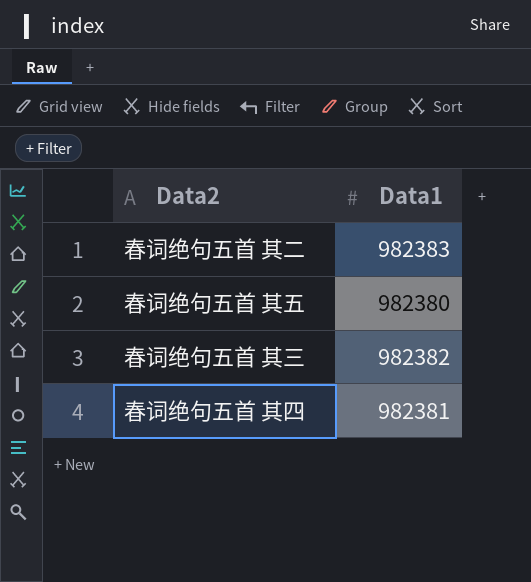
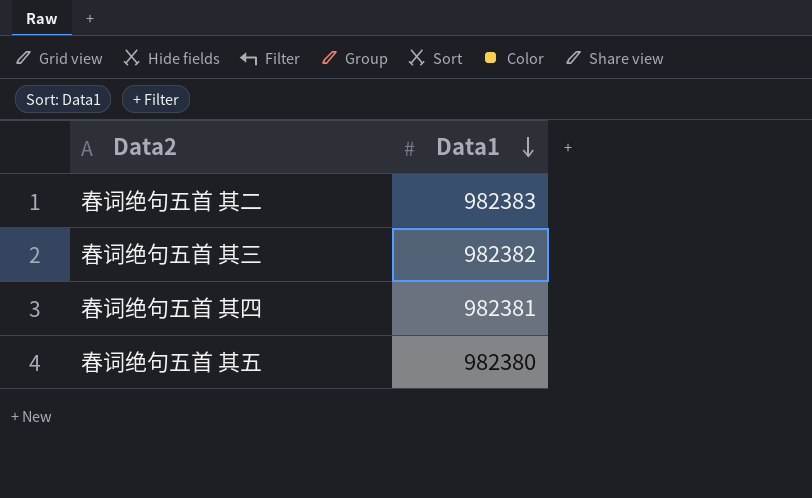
row order: none -> Data1 descending

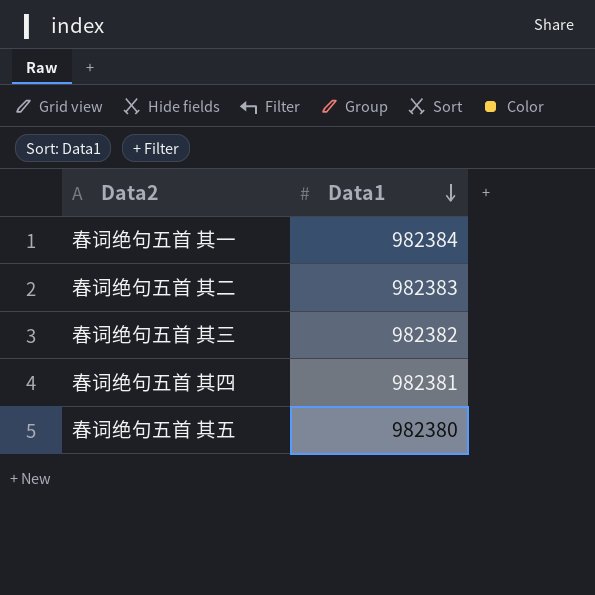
row 春词绝句五首 其一: none -> 982384

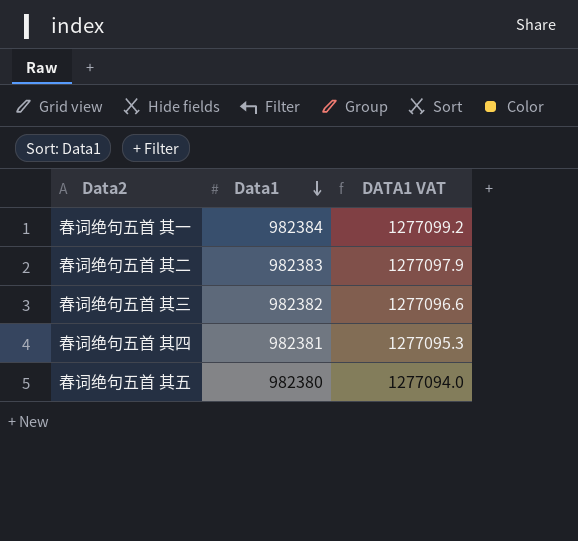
column DATA1 VAT | formula: none -> [Data1] * 1.3

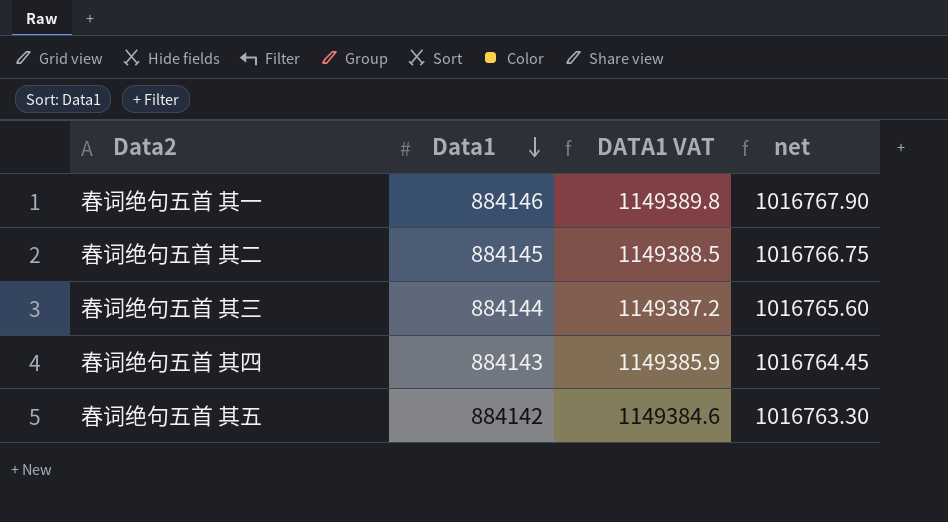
column net | formula: none -> [Data1] * 1.15
春词绝句五首 其一 | Data1: 982384 -> 884146
春词绝句五首 其一 | DATA1 VAT: 1277099.2 -> 1149389.8
春词绝句五首 其二 | Data1: 982383 -> 884145
春词绝句五首 其二 | DATA1 VAT: 1277097.9 -> 1149388.5
春词绝句五首 其三 | Data1: 982382 -> 884144
春词绝句五首 其三 | DATA1 VAT: 1277096.6 -> 1149387.2
春词绝句五首 其四 | Data1: 982381 -> 884143
春词绝句五首 其四 | DATA1 VAT: 1277095.3 -> 1149385.9
春词绝句五首 其五 | Data1: 982380 -> 884142
春词绝句五首 其五 | DATA1 VAT: 1277094.0 -> 1149384.6

